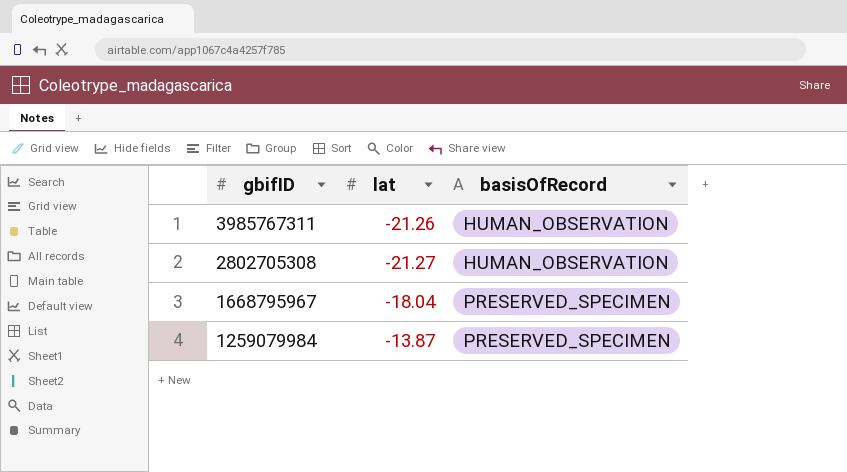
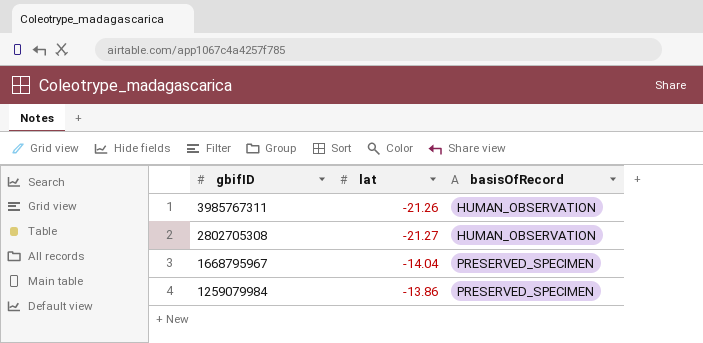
1668795967 | lat: -18.04 -> -14.04
1259079984 | lat: -13.87 -> -13.86

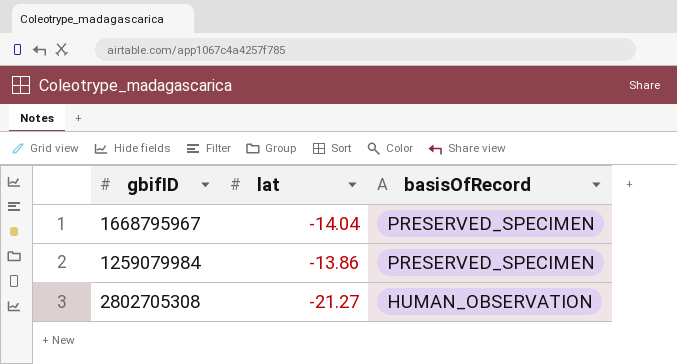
row order: gbifID descending -> basisOfRecord descending
row 3985767311: -21.26 | HUMAN_OBSERVATION -> none

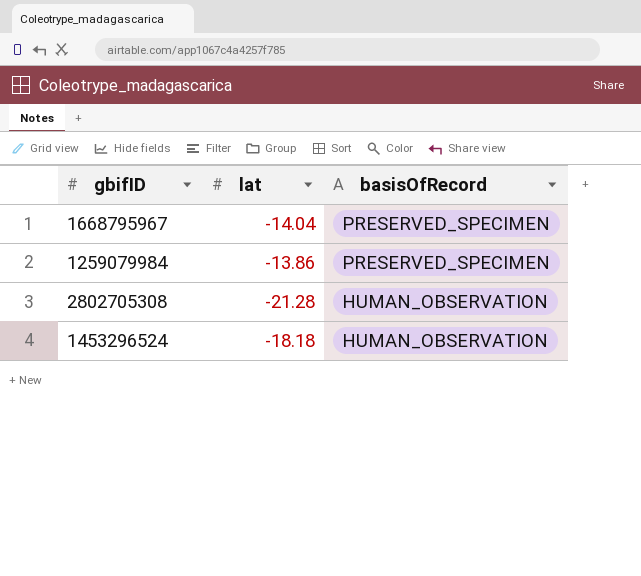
2802705308 | lat: -21.27 -> -21.28
row 1453296524: none -> -18.18 | HUMAN_OBSERVATION

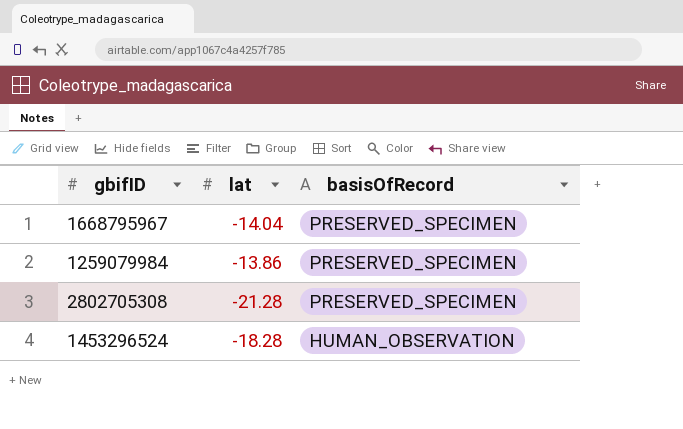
2802705308 | basisOfRecord: HUMAN_OBSERVATION -> PRESERVED_SPECIMEN
1453296524 | lat: -18.18 -> -18.28

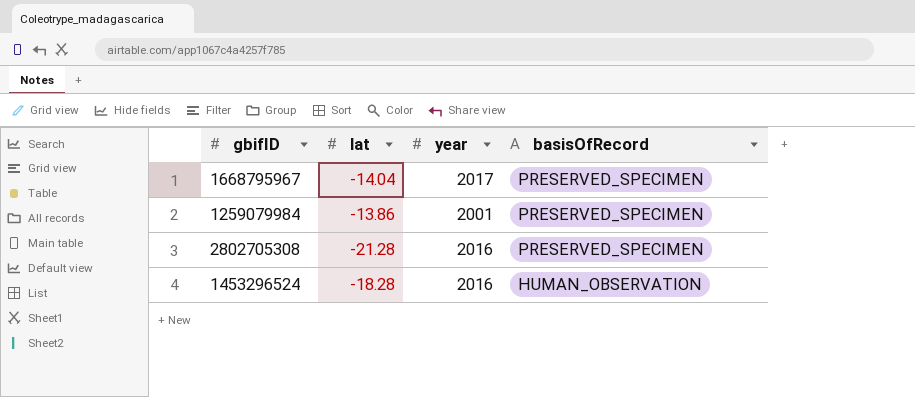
column year | position: none -> 3

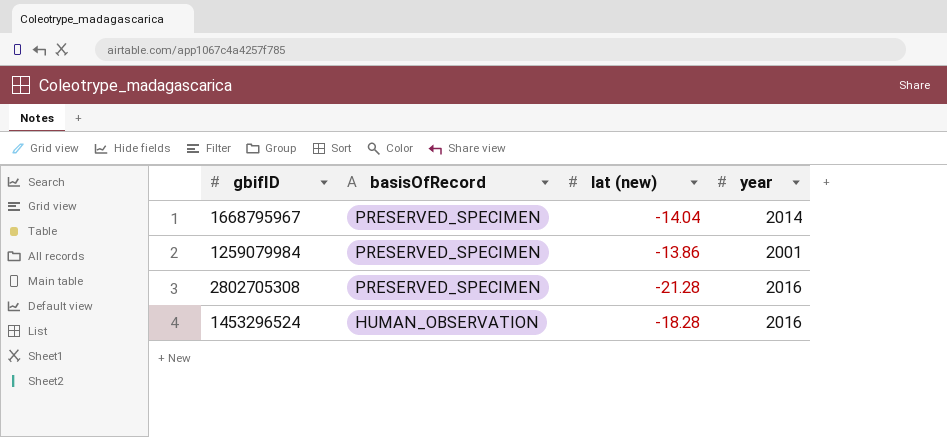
column basisOfRecord | position: 4 -> 2
column name: lat -> lat (new)
1668795967 | year: 2017 -> 2014

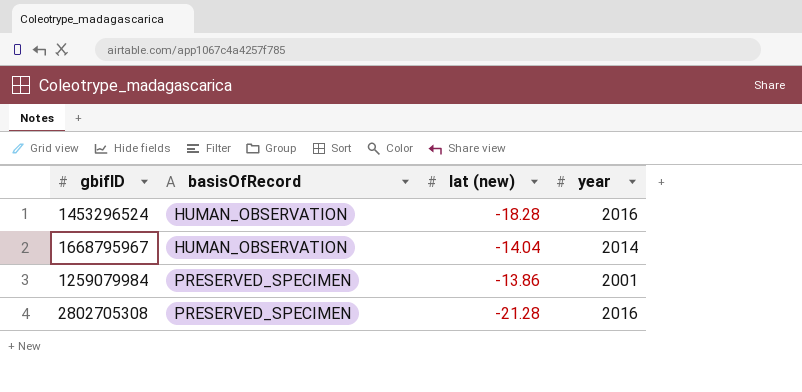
row order: basisOfRecord descending -> basisOfRecord ascending
1668795967 | basisOfRecord: PRESERVED_SPECIMEN -> HUMAN_OBSERVATION

